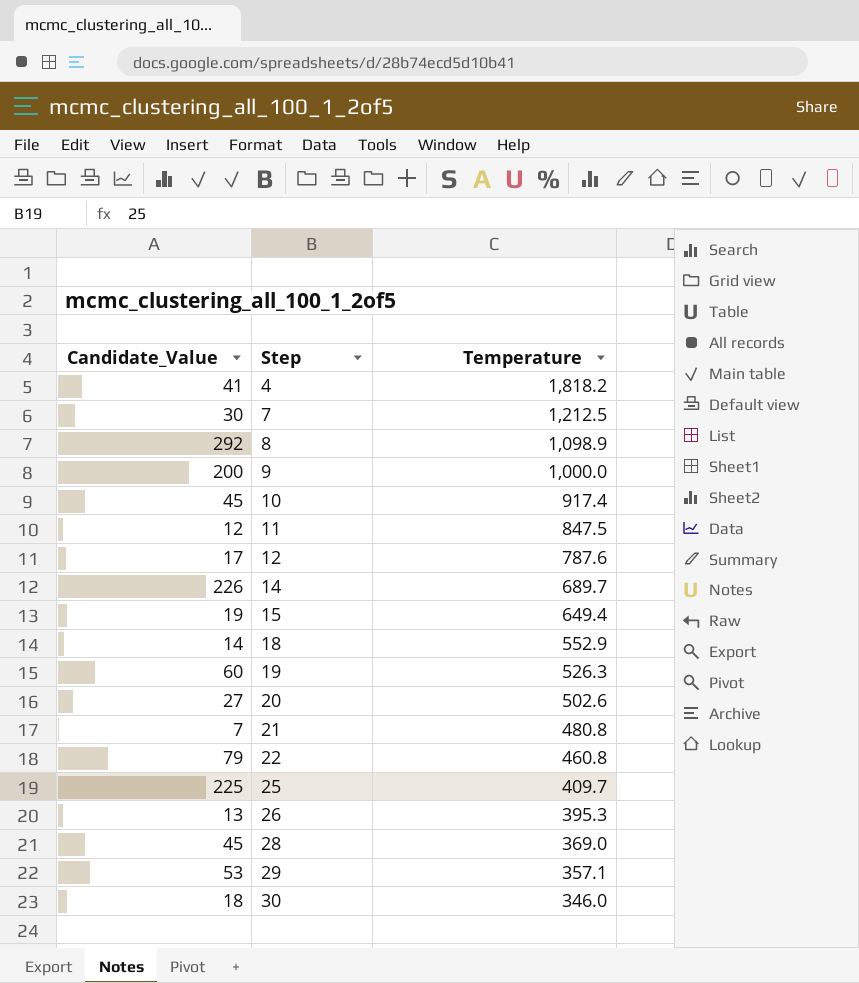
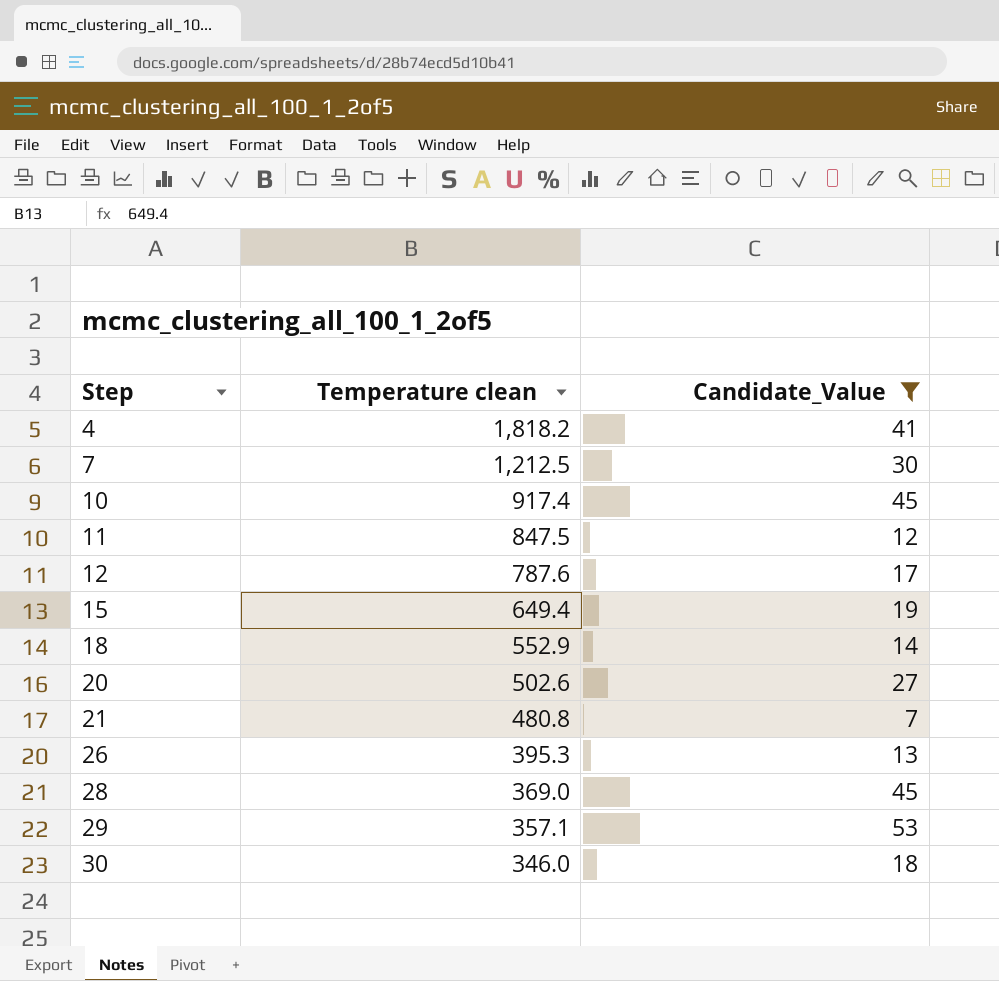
filter: none -> Candidate_Value <= 53
column name: Temperature -> Temperature clean
column Candidate_Value | position: 1 -> 3

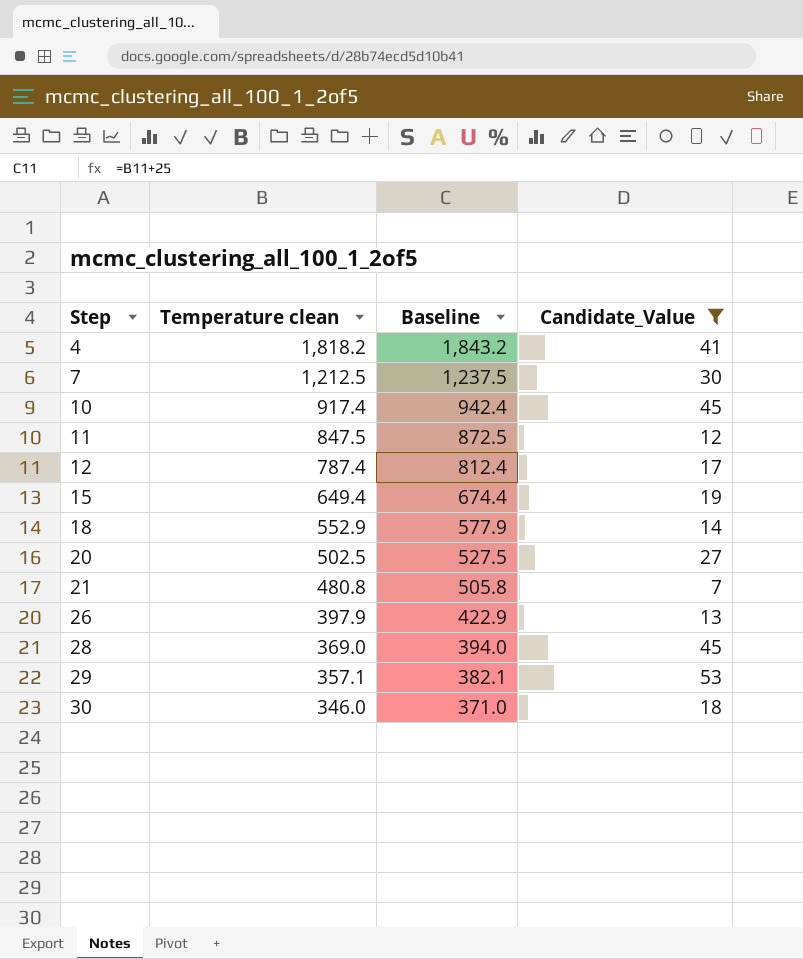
column Baseline | formula: none -> [Temperature clean] + 25
12 | Temperature clean: 787.6 -> 787.4
20 | Temperature clean: 502.6 -> 502.5
26 | Temperature clean: 395.3 -> 397.9

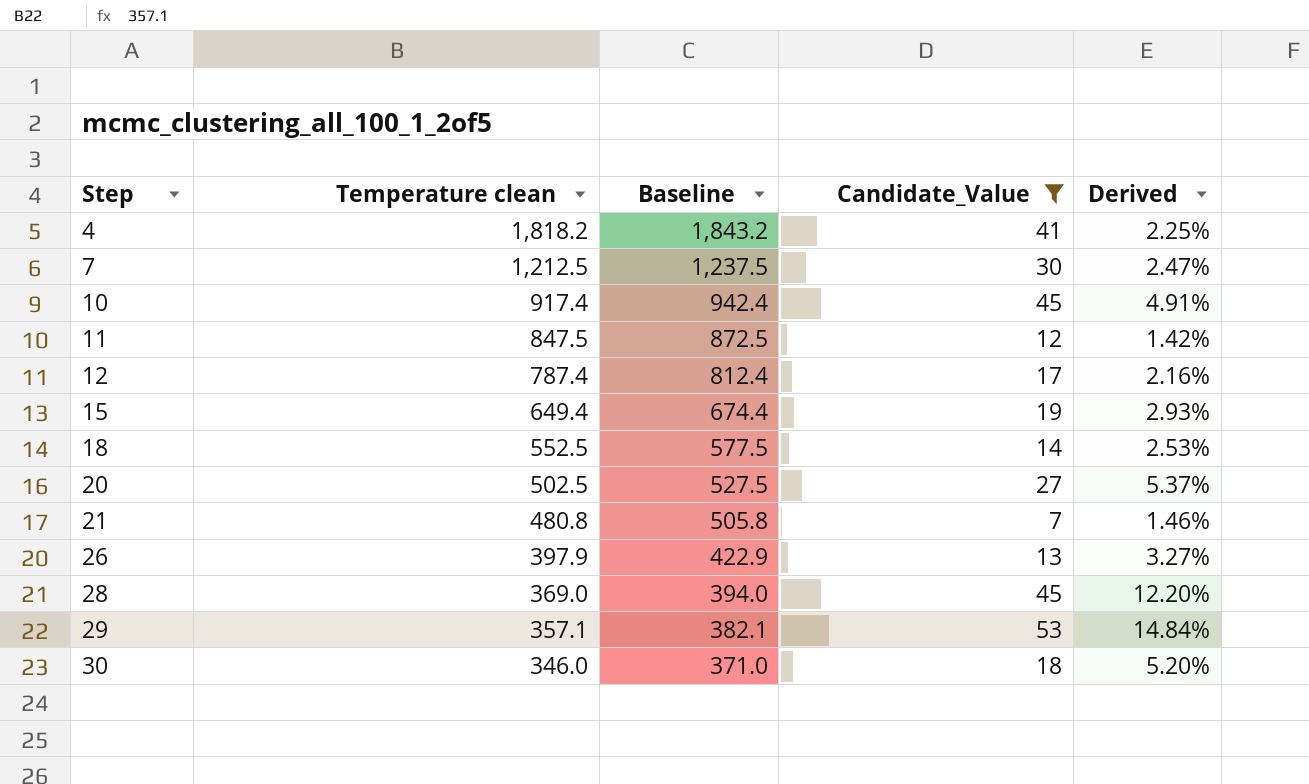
column Derived | formula: none -> [Candidate_Value] / [Temperature clean]
18 | Temperature clean: 552.9 -> 552.5
18 | Baseline: 577.9 -> 577.5

